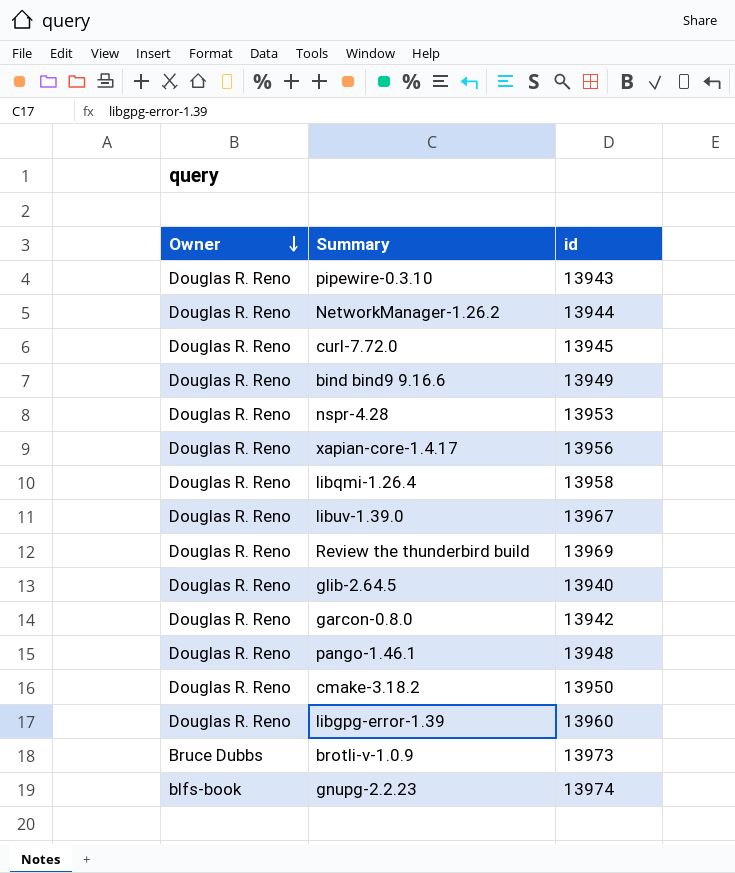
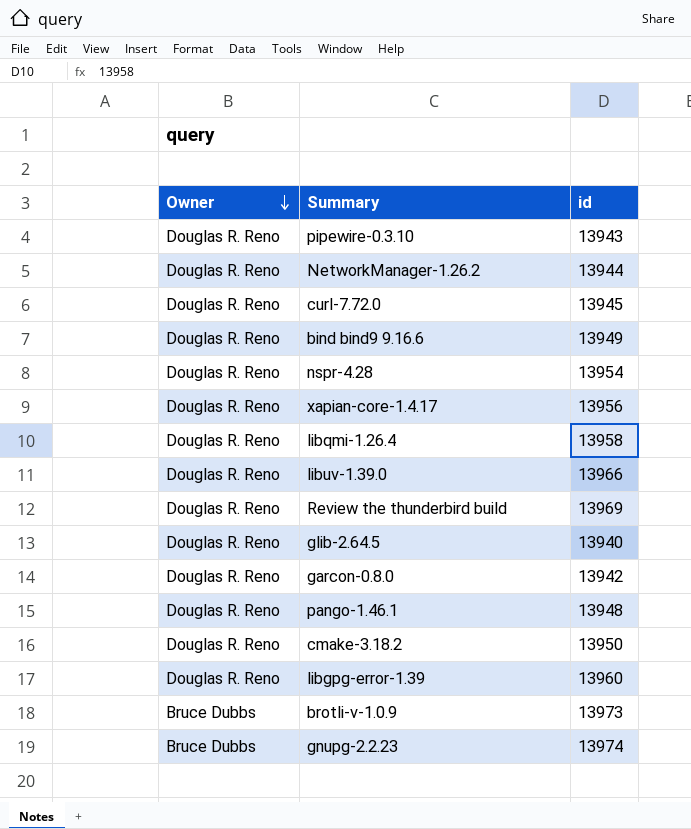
nspr-4.28 | id: 13953 -> 13954
libuv-1.39.0 | id: 13967 -> 13966
gnupg-2.2.23 | Owner: blfs-book -> Bruce Dubbs

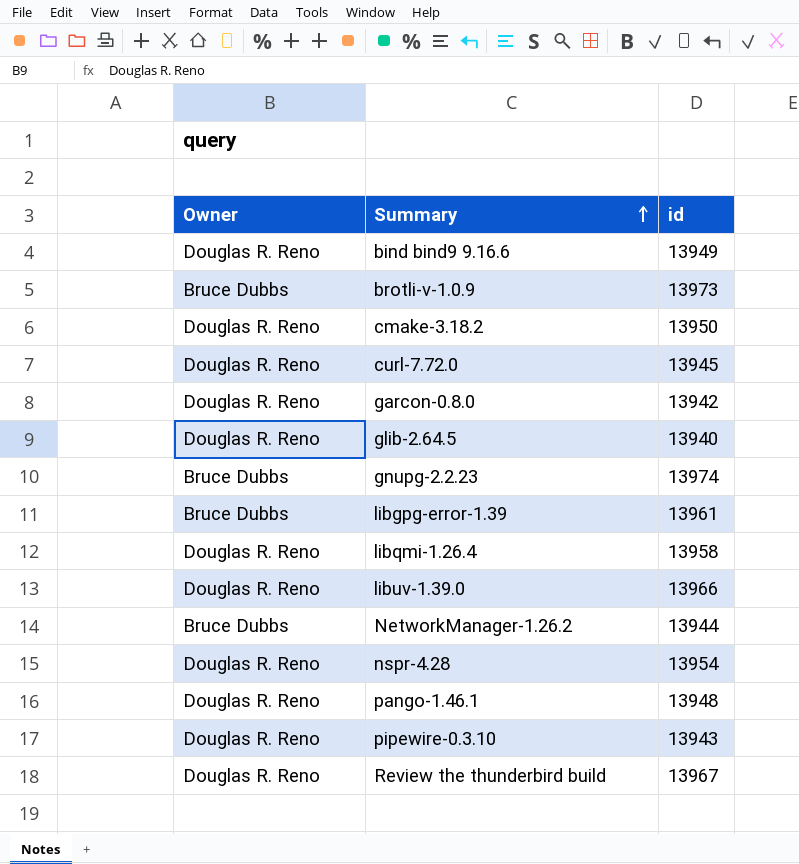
row order: Owner descending -> Summary ascending
row xapian-core-1.4.17: Douglas R. Reno | 13956 -> none
libgpg-error-1.39 | Owner: Douglas R. Reno -> Bruce Dubbs
libgpg-error-1.39 | id: 13960 -> 13961
NetworkManager-1.26.2 | Owner: Douglas R. Reno -> Bruce Dubbs
Review the thunderbird build | id: 13969 -> 13967

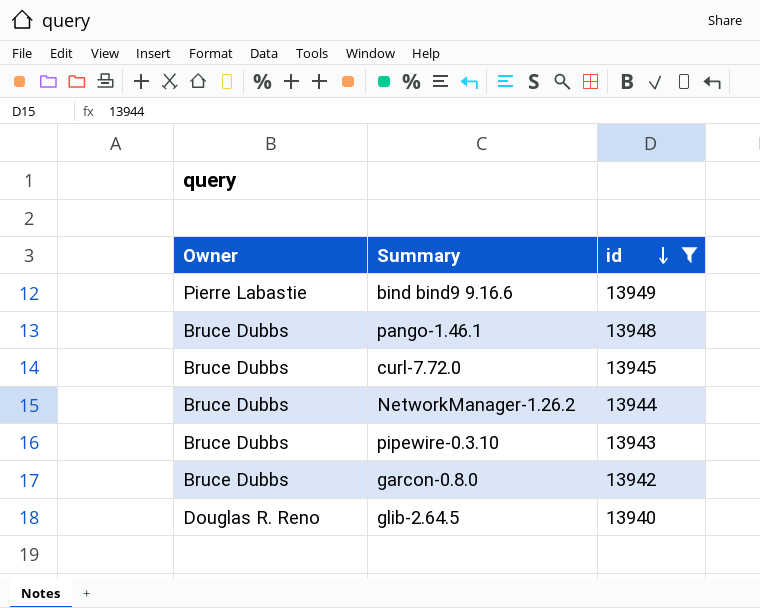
filter: none -> id <= 13949
row order: Summary ascending -> id descending
bind bind9 9.16.6 | Owner: Douglas R. Reno -> Pierre Labastie
pango-1.46.1 | Owner: Douglas R. Reno -> Bruce Dubbs
curl-7.72.0 | Owner: Douglas R. Reno -> Bruce Dubbs
pipewire-0.3.10 | Owner: Douglas R. Reno -> Bruce Dubbs
garcon-0.8.0 | Owner: Douglas R. Reno -> Bruce Dubbs

